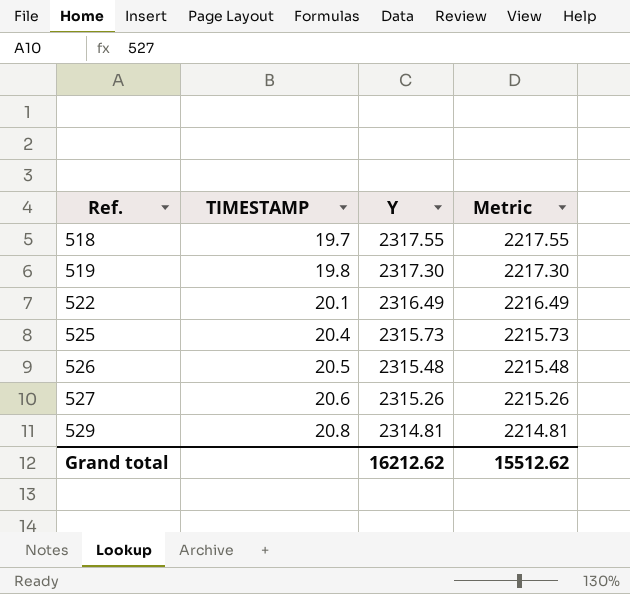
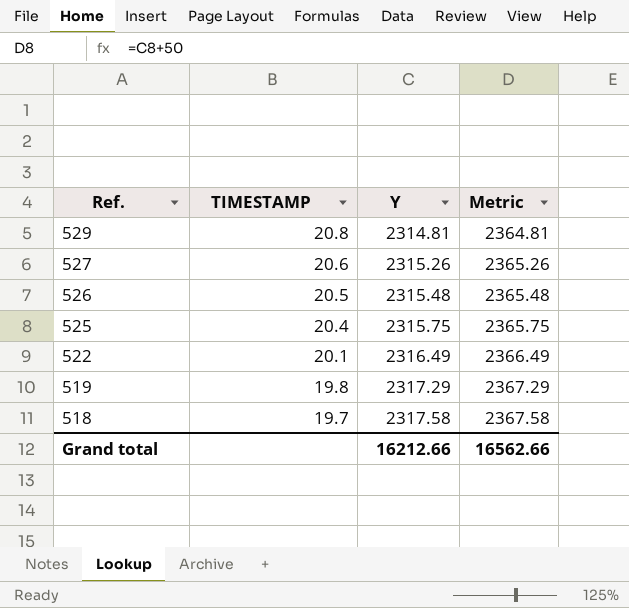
row order: Ref. ascending -> Ref. descending
column Metric | formula: [Y] - 100 -> [Y] + 50
525 | Y: 2315.73 -> 2315.75
519 | Y: 2317.30 -> 2317.29
518 | Y: 2317.55 -> 2317.58
Grand total | Y: 16212.62 -> 16212.66
Grand total | Metric: 15512.62 -> 16562.66

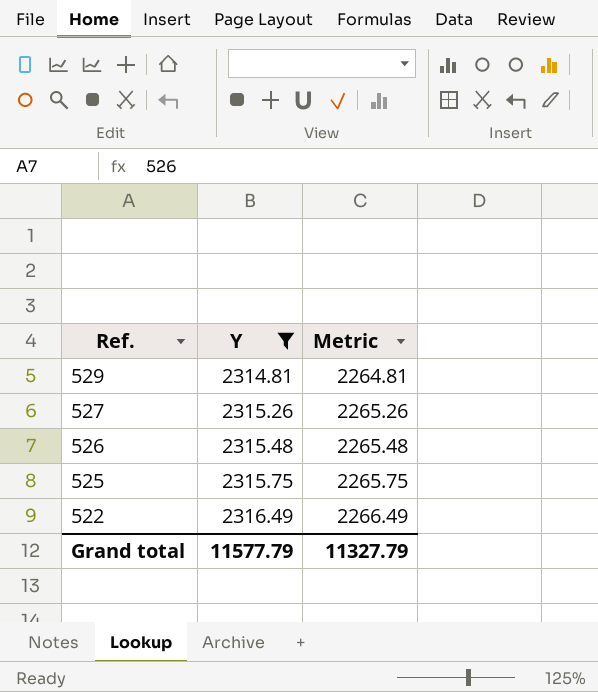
filter: none -> Y <= 2316.49
column TIMESTAMP | position: 2 -> none
column Metric | formula: [Y] + 50 -> [Y] - 50
Grand total | Y: 16212.66 -> 11577.79
Grand total | Metric: 16562.66 -> 11327.79

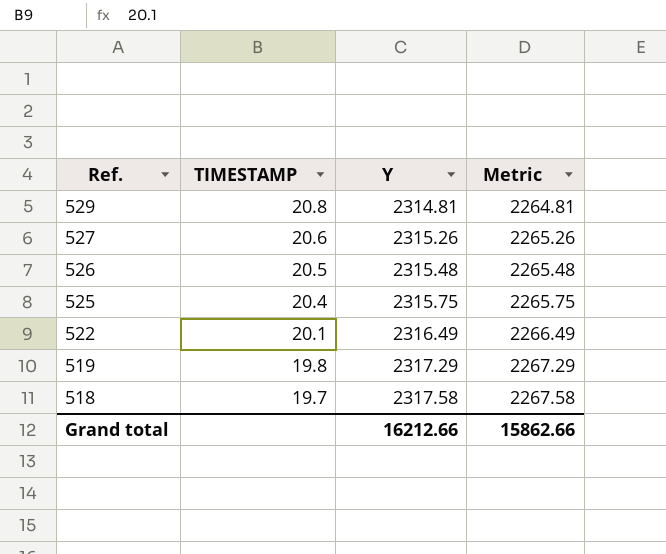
filter: Y <= 2316.49 -> none
column TIMESTAMP | position: none -> 2
Grand total | Y: 11577.79 -> 16212.66
Grand total | Metric: 11327.79 -> 15862.66

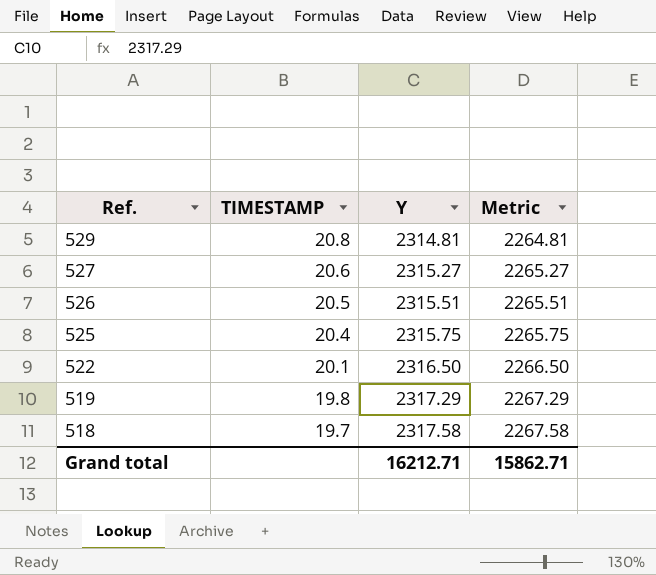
527 | Y: 2315.26 -> 2315.27
527 | Metric: 2265.26 -> 2265.27
526 | Y: 2315.48 -> 2315.51
526 | Metric: 2265.48 -> 2265.51
522 | Y: 2316.49 -> 2316.50
522 | Metric: 2266.49 -> 2266.50
Grand total | Y: 16212.66 -> 16212.71
Grand total | Metric: 15862.66 -> 15862.71

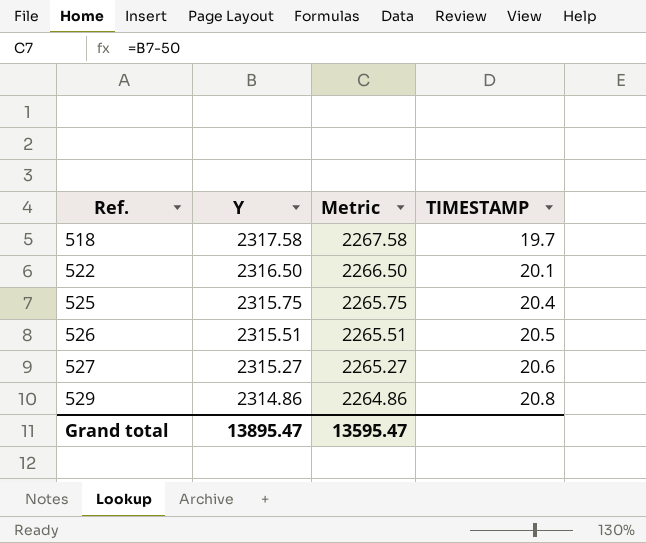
row order: Ref. descending -> Ref. ascending
column TIMESTAMP | position: 2 -> 4
row 519: 19.8 | 2317.29 | 2267.29 -> none
529 | Y: 2314.81 -> 2314.86
529 | Metric: 2264.81 -> 2264.86
Grand total | Y: 16212.71 -> 13895.47
Grand total | Metric: 15862.71 -> 13595.47

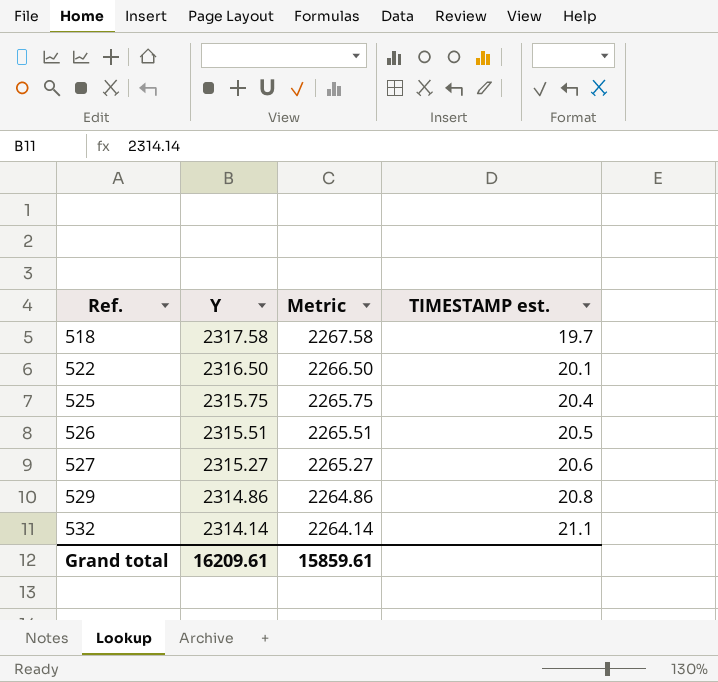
column name: TIMESTAMP -> TIMESTAMP est.
row 532: none -> 2314.14 | 2264.14 | 21.1
Grand total | Y: 13895.47 -> 16209.61
Grand total | Metric: 13595.47 -> 15859.61

